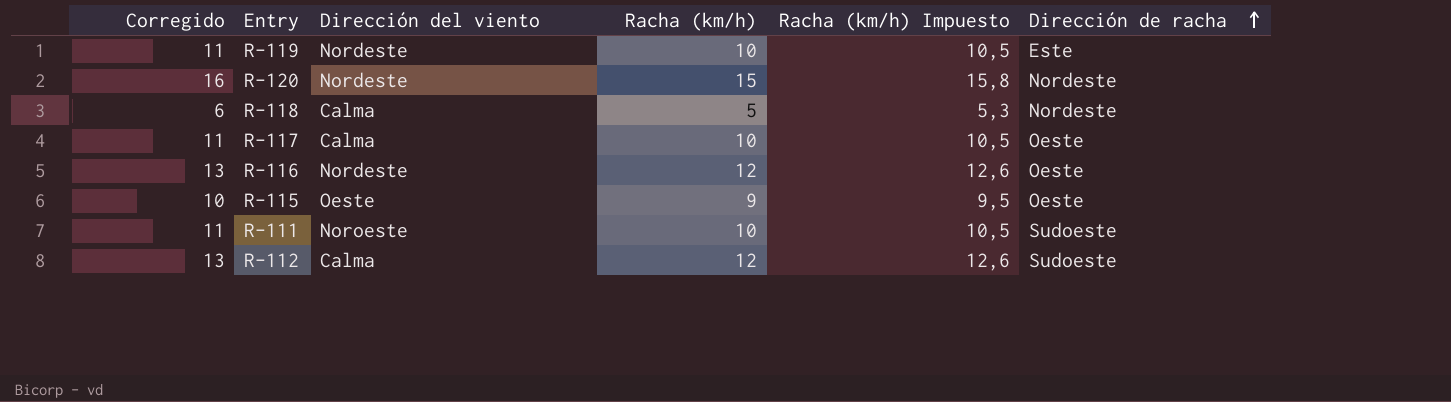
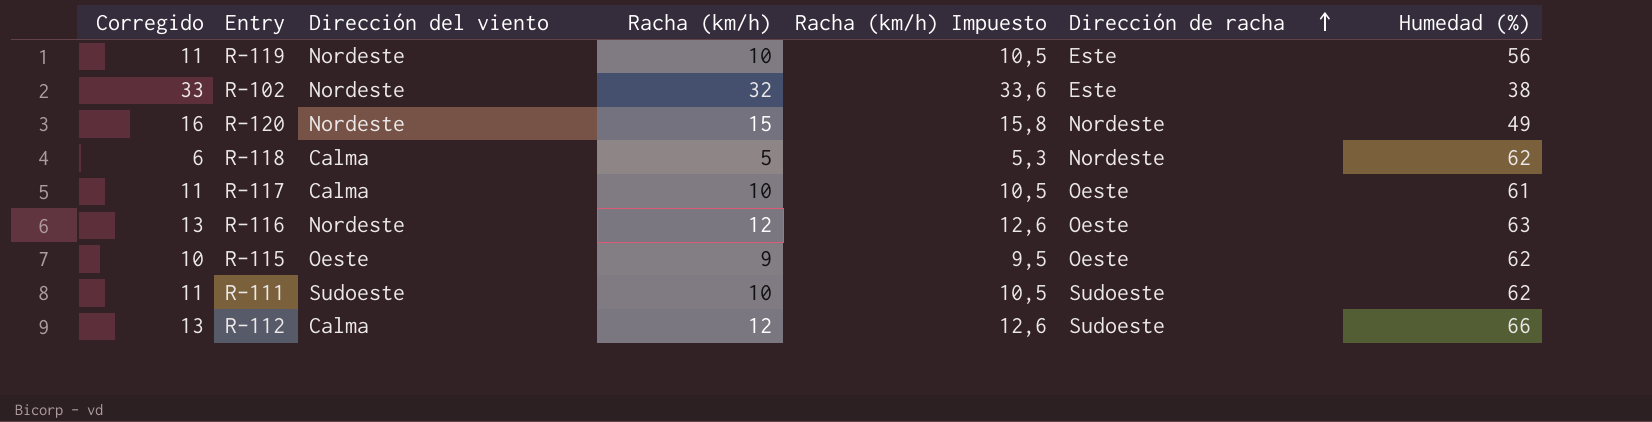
column Humedad (%) | position: none -> 7
row R-102: none -> 33 | Nordeste | 32 | 33,6 | Este | 38
R-111 | Dirección del viento: Noroeste -> Sudoeste

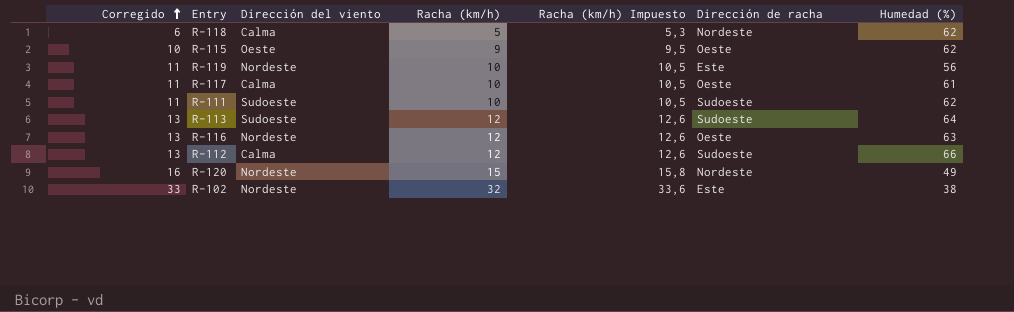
row order: Dirección de racha ascending -> Corregido ascending
row R-113: none -> 13 | Sudoeste | 12 | 12,6 | Sudoeste | 64

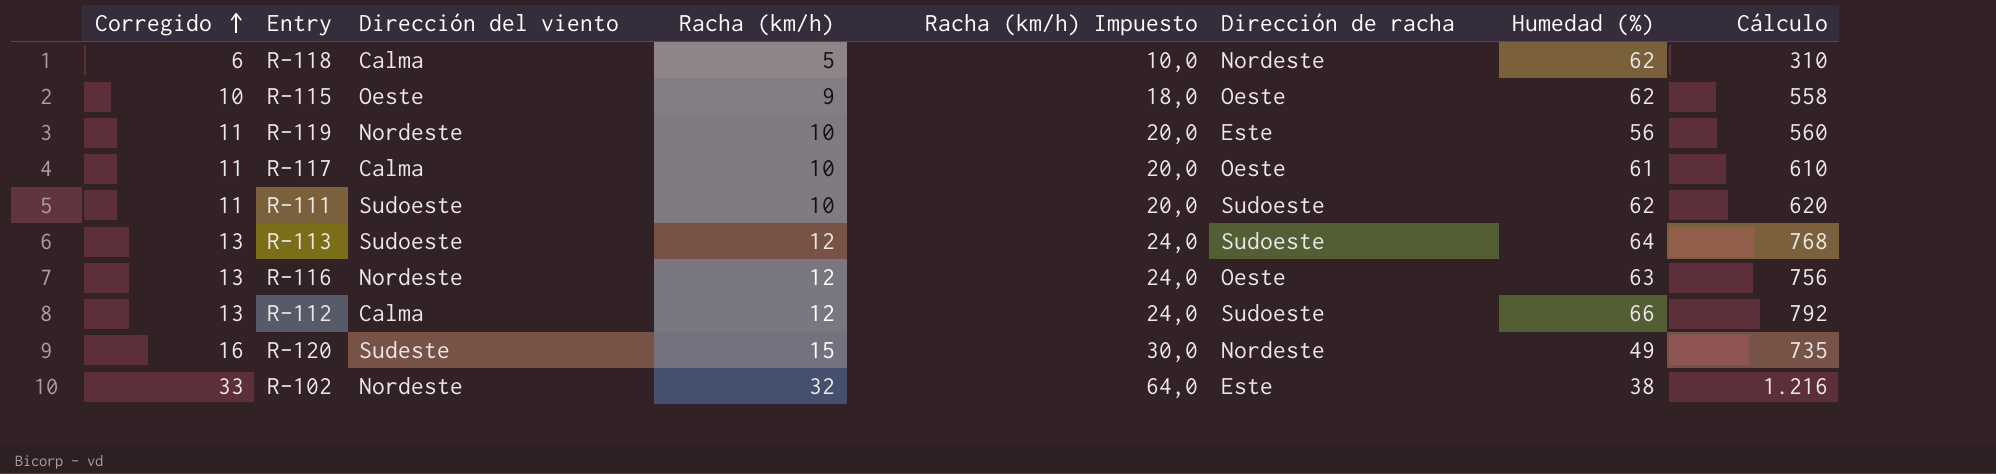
column Racha (km/h) Impuesto | formula: [Racha (km/h)] * 1,05 -> [Racha (km/h)] * 2
column Cálculo | formula: none -> [Racha (km/h)] * [Humedad (%)]
R-120 | Dirección del viento: Nordeste -> Sudeste

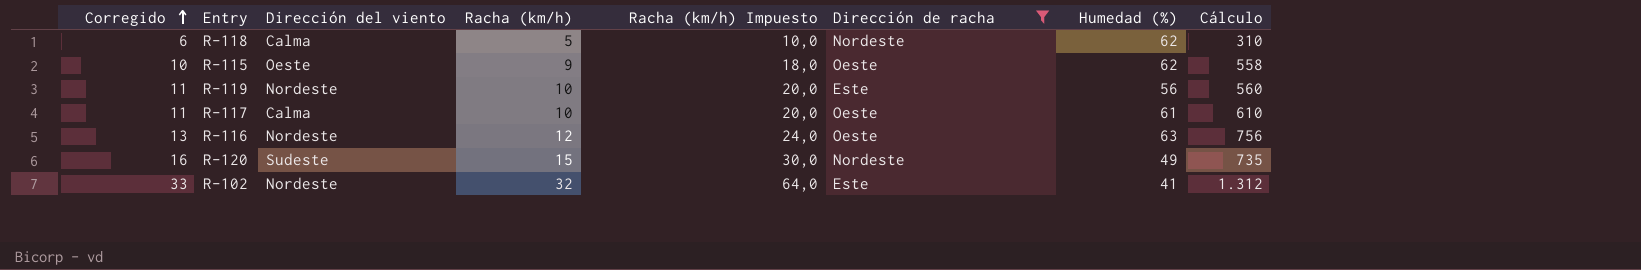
filter: none -> Dirección de racha != Sudoeste
R-102 | Humedad (%): 38 -> 41
R-102 | Cálculo: 1.216 -> 1.312

